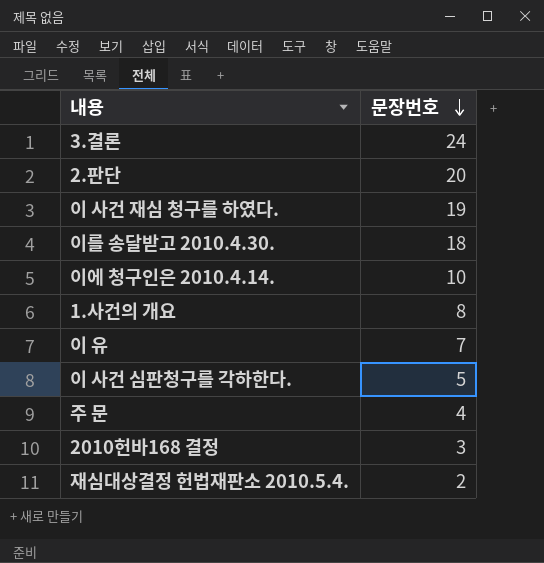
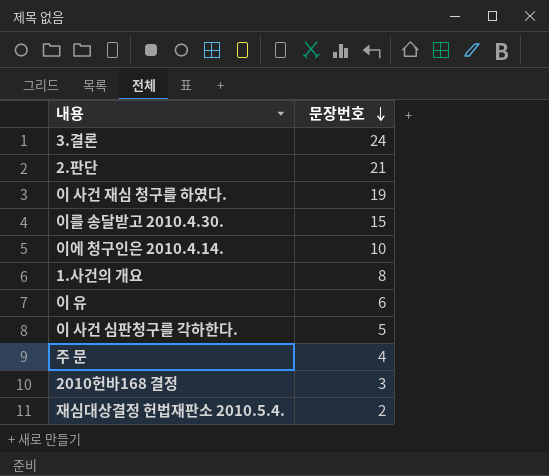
2.판단 | 문장번호: 20 -> 21
이를 송달받고 2010.4.30. | 문장번호: 18 -> 15
이 유 | 문장번호: 7 -> 6

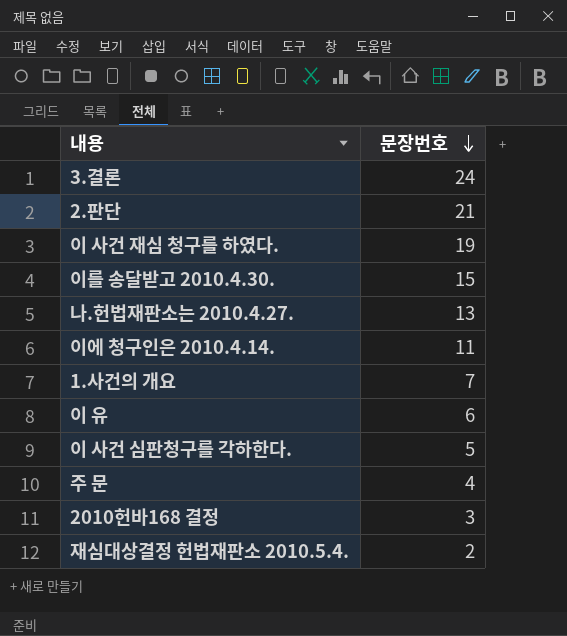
row 나.헌법재판소는 2010.4.27.: none -> 13
이에 청구인은 2010.4.14. | 문장번호: 10 -> 11
1.사건의 개요 | 문장번호: 8 -> 7

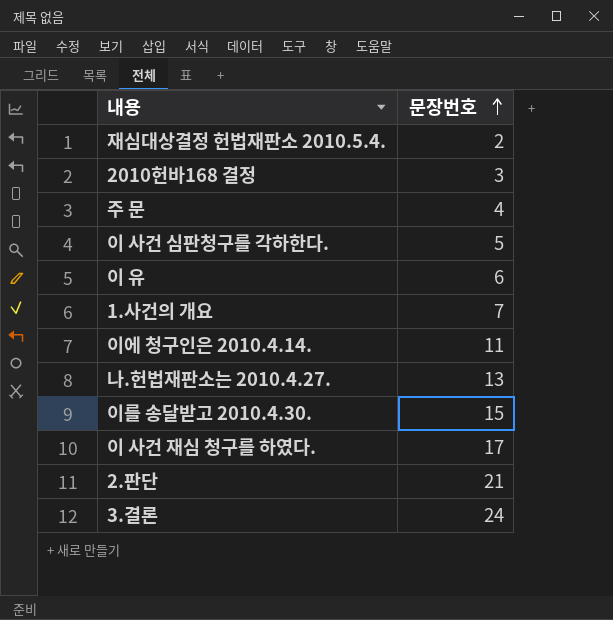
row order: 문장번호 descending -> 문장번호 ascending
이 사건 재심 청구를 하였다. | 문장번호: 19 -> 17

